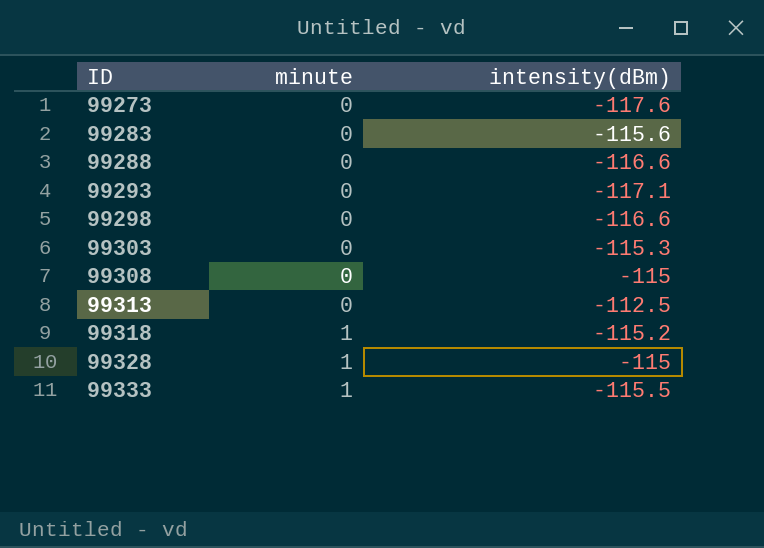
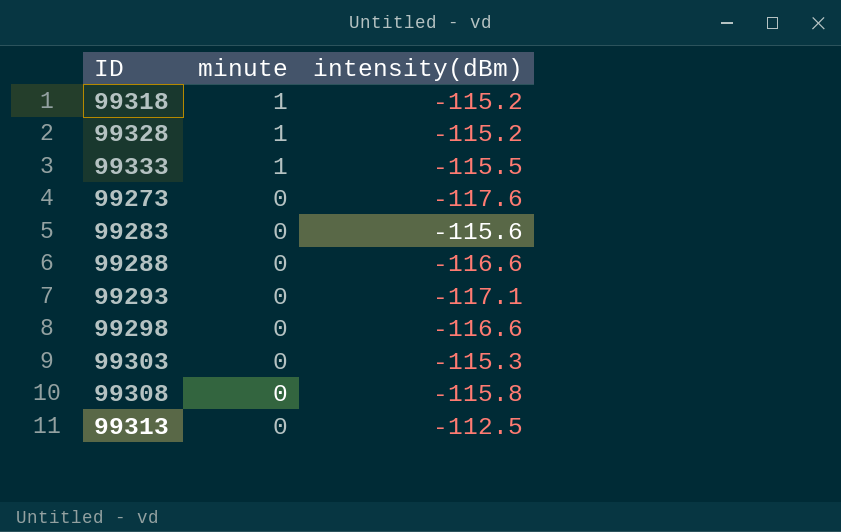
row order: ID ascending -> minute descending
99328 | intensity(dBm): -115 -> -115.2
99308 | intensity(dBm): -115 -> -115.8

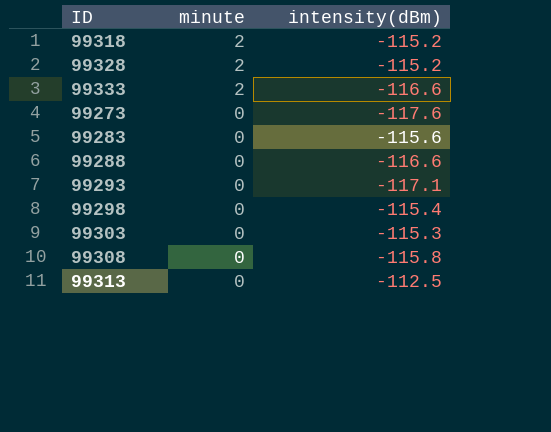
99318 | minute: 1 -> 2
99328 | minute: 1 -> 2
99333 | minute: 1 -> 2
99333 | intensity(dBm): -115.5 -> -116.6
99298 | intensity(dBm): -116.6 -> -115.4

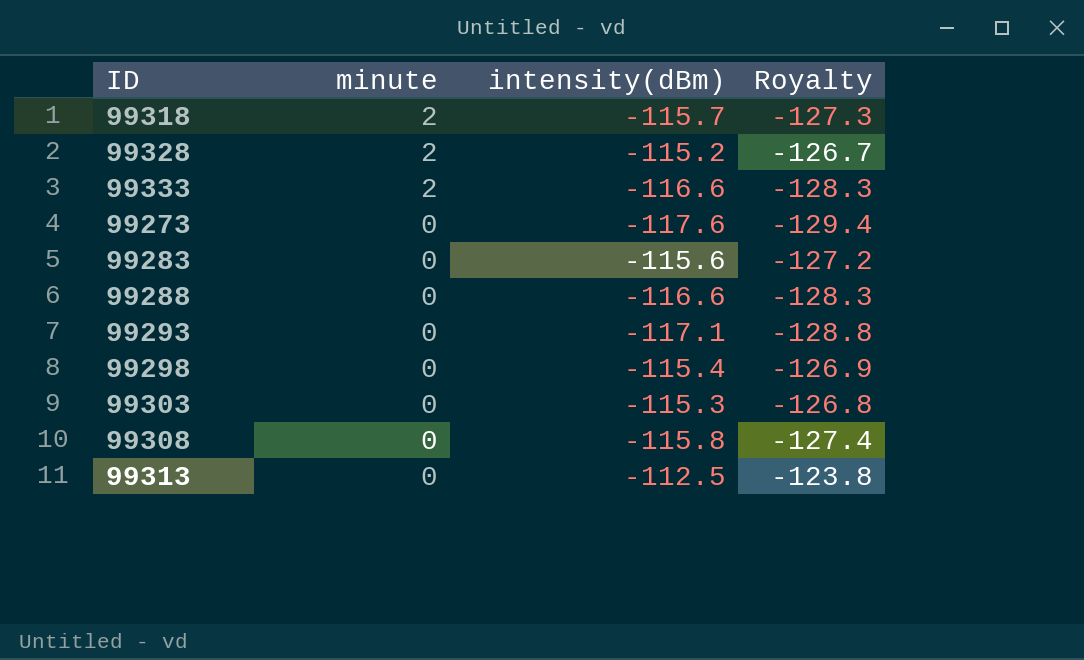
column Royalty | formula: none -> [intensity(dBm)] * 1.1
99318 | intensity(dBm): -115.2 -> -115.7

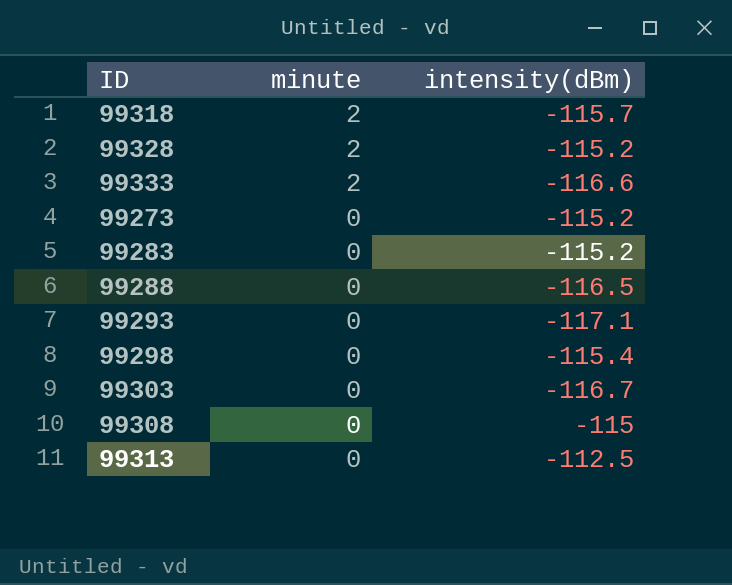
column Royalty | formula: [intensity(dBm)] * 1.1 -> none
99273 | intensity(dBm): -117.6 -> -115.2
99283 | intensity(dBm): -115.6 -> -115.2
99288 | intensity(dBm): -116.6 -> -116.5
99303 | intensity(dBm): -115.3 -> -116.7
99308 | intensity(dBm): -115.8 -> -115

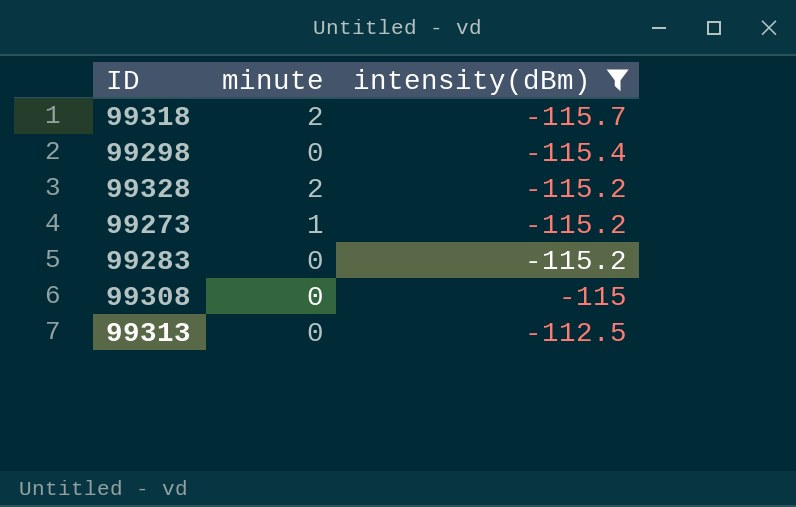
filter: none -> intensity(dBm) >= -115.7
row order: minute descending -> intensity(dBm) ascending
99273 | minute: 0 -> 1

